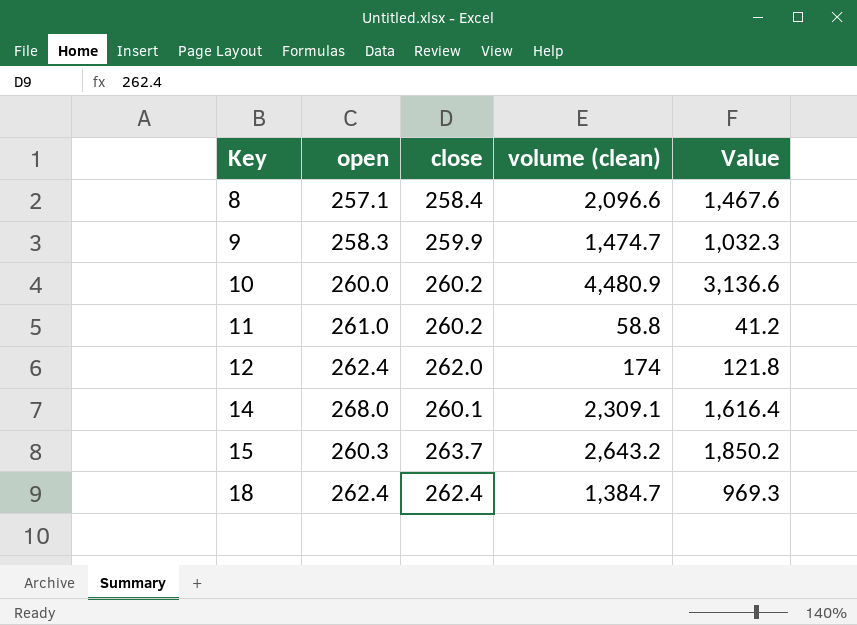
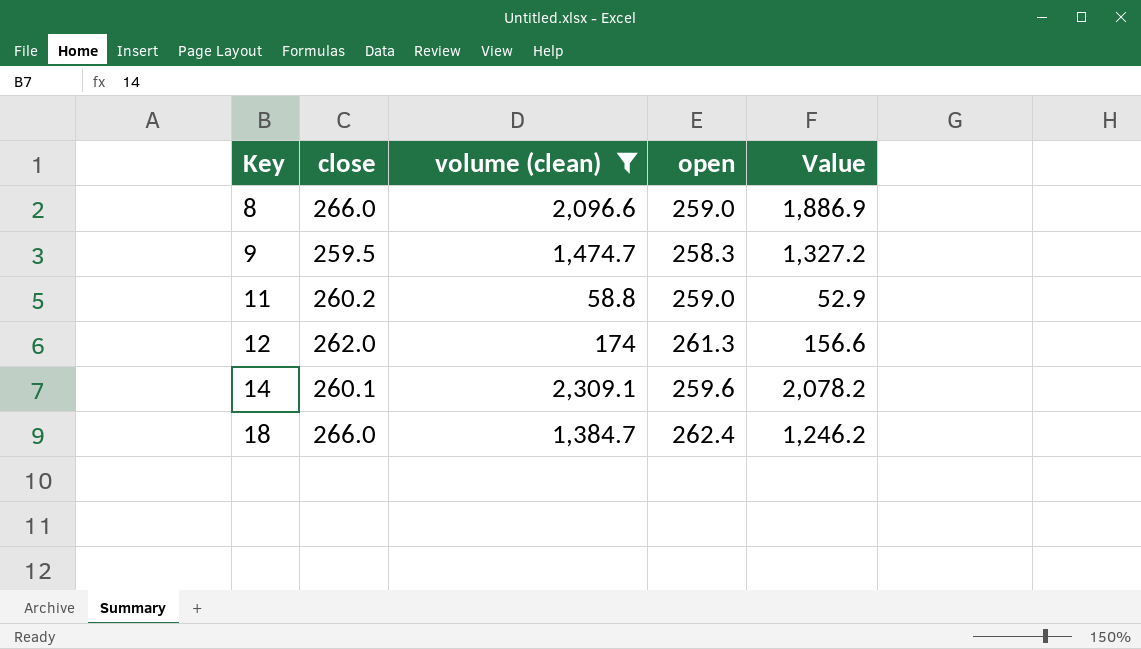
filter: none -> volume (clean) <= 2,309.1
column open | position: 2 -> 4
column Value | formula: [volume (clean)] * 0.7 -> [volume (clean)] * 0.9
8 | close: 258.4 -> 266.0
8 | open: 257.1 -> 259.0
9 | close: 259.9 -> 259.5
11 | open: 261.0 -> 259.0
12 | open: 262.4 -> 261.3
14 | open: 268.0 -> 259.6
18 | close: 262.4 -> 266.0

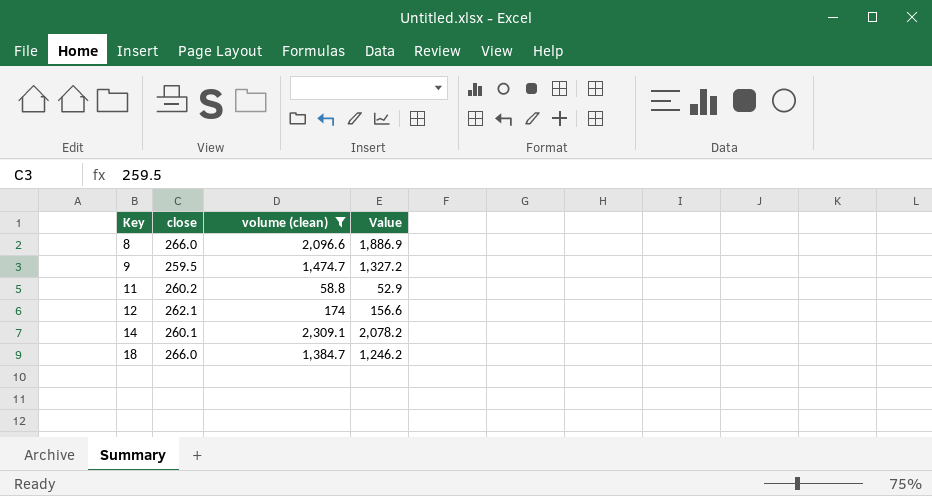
column open | position: 4 -> none
12 | close: 262.0 -> 262.1

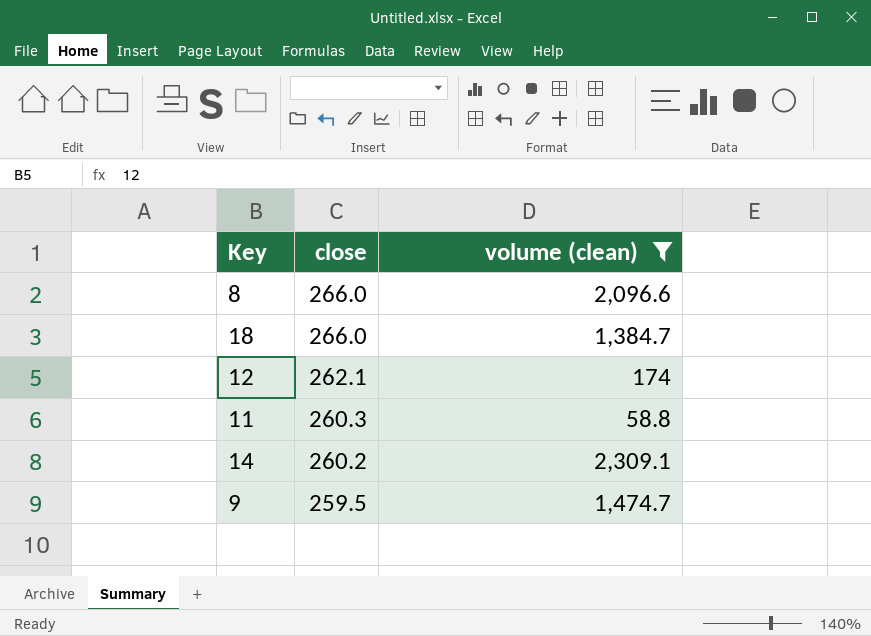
row order: Key ascending -> close descending
column Value | formula: [volume (clean)] * 0.9 -> none
11 | close: 260.2 -> 260.3
14 | close: 260.1 -> 260.2

